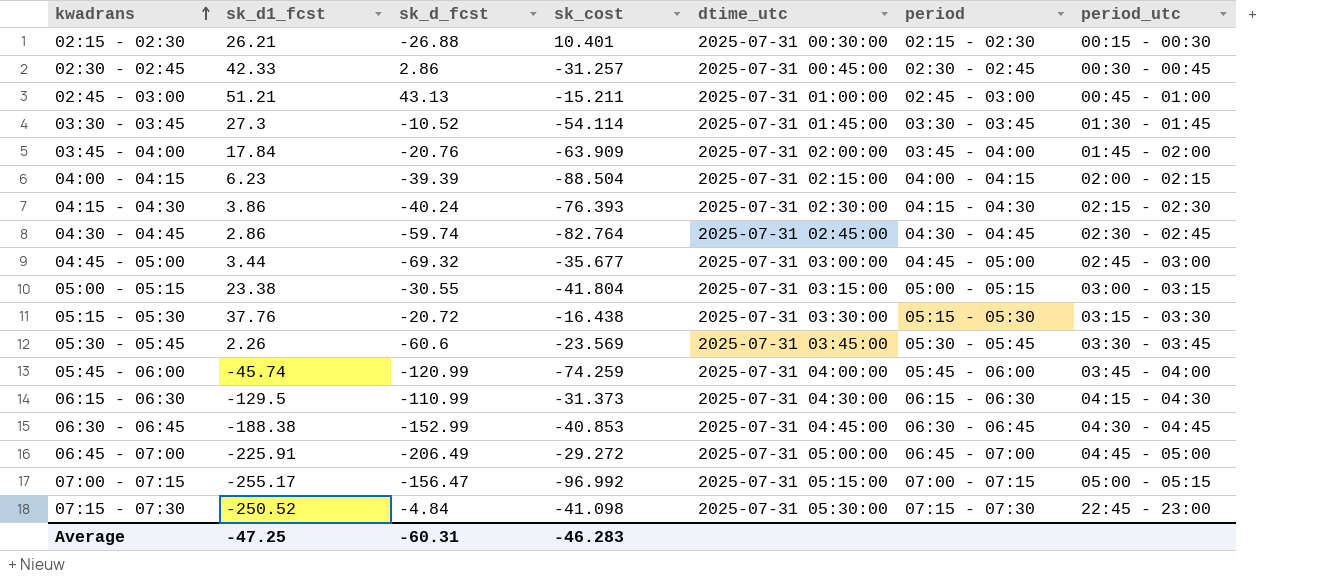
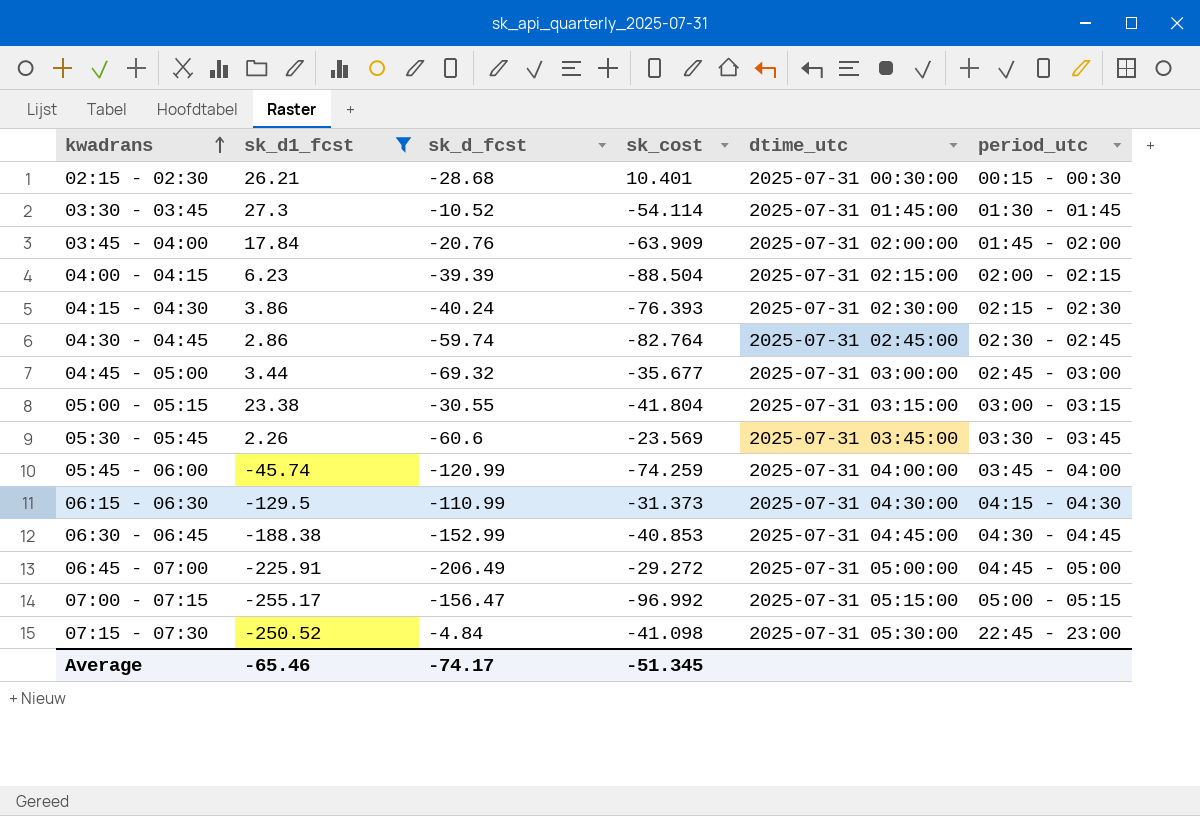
filter: none -> sk_d1_fcst <= 27.3
column period | position: 6 -> none
02:15 - 02:30 | sk_d_fcst: -26.88 -> -28.68
Average | sk_d1_fcst: -47.25 -> -65.46
Average | sk_d_fcst: -60.31 -> -74.17
Average | sk_cost: -46.283 -> -51.345

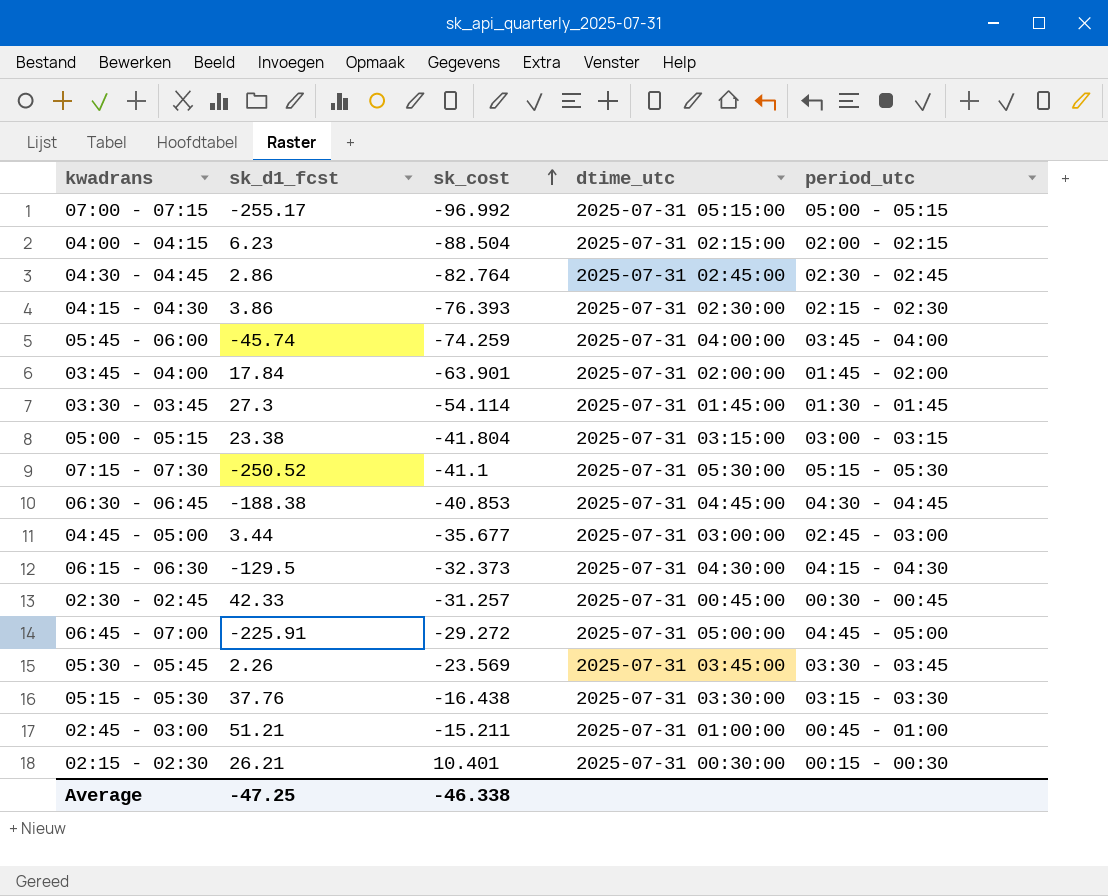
filter: sk_d1_fcst <= 27.3 -> none
row order: kwadrans ascending -> sk_cost ascending
column sk_d_fcst | position: 3 -> none
03:45 - 04:00 | sk_cost: -63.909 -> -63.901
07:15 - 07:30 | sk_cost: -41.098 -> -41.1
07:15 - 07:30 | period_utc: 22:45 - 23:00 -> 05:15 - 05:30
06:15 - 06:30 | sk_cost: -31.373 -> -32.373
Average | sk_d1_fcst: -65.46 -> -47.25
Average | sk_cost: -51.345 -> -46.338

